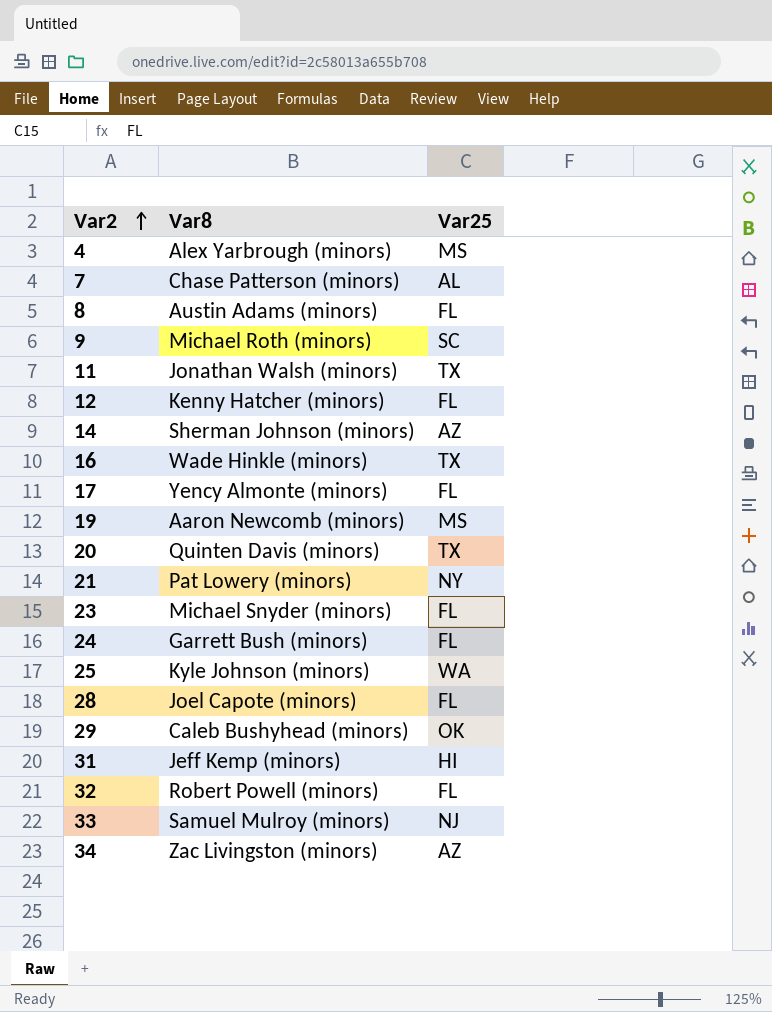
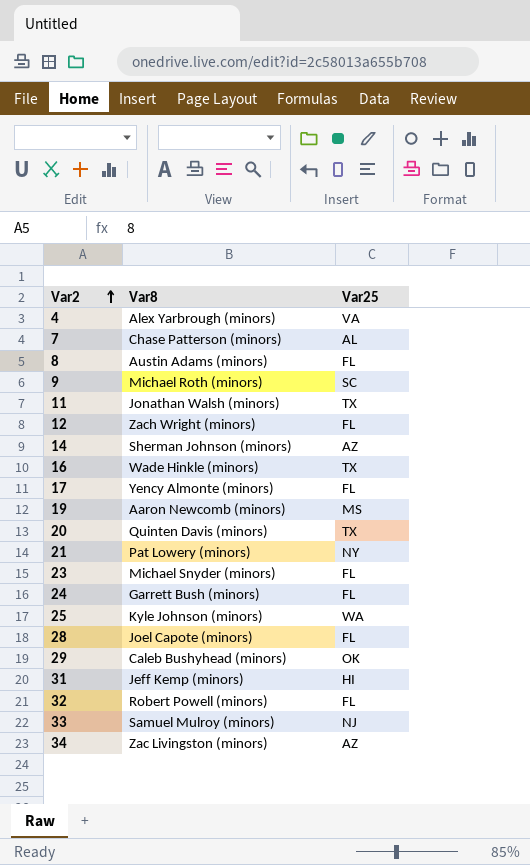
4 | Var25: MS -> VA
12 | Var8: Kenny Hatcher (minors) -> Zach Wright (minors)

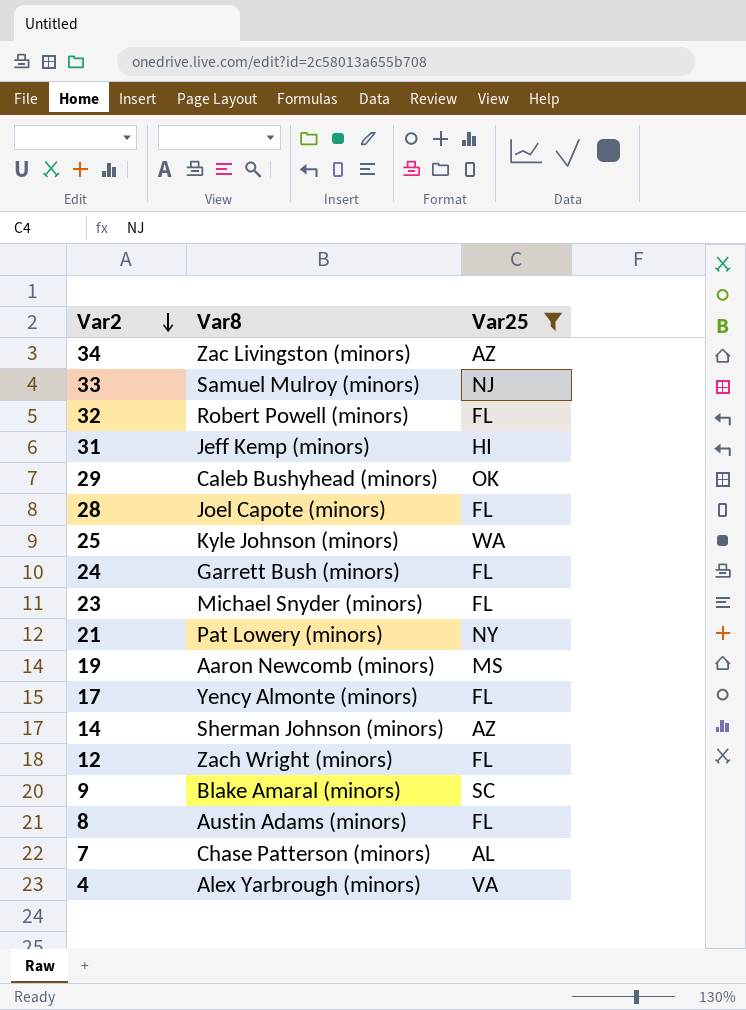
filter: none -> Var25 != TX
row order: Var2 ascending -> Var2 descending
9 | Var8: Michael Roth (minors) -> Blake Amaral (minors)

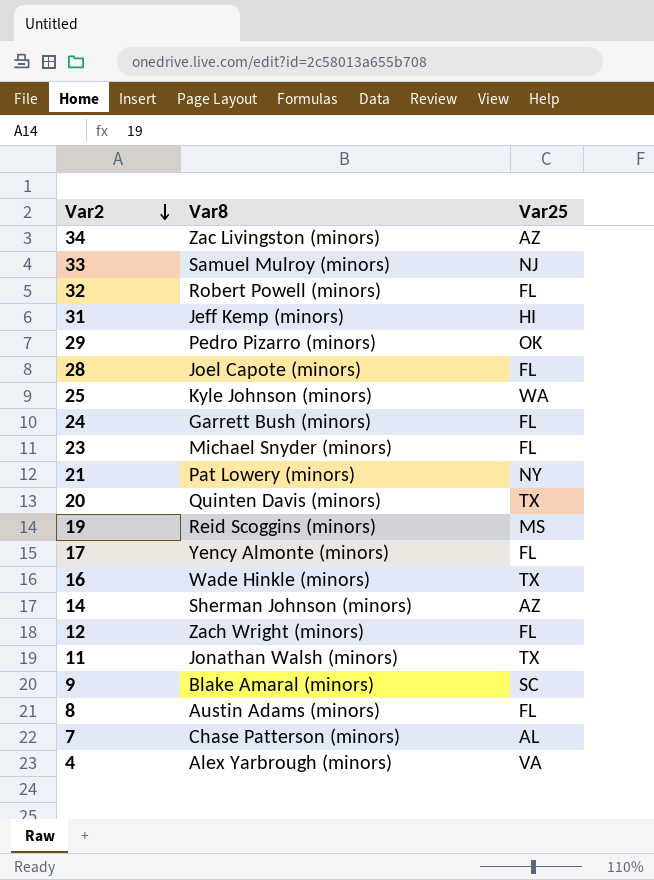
filter: Var25 != TX -> none
29 | Var8: Caleb Bushyhead (minors) -> Pedro Pizarro (minors)
19 | Var8: Aaron Newcomb (minors) -> Reid Scoggins (minors)

